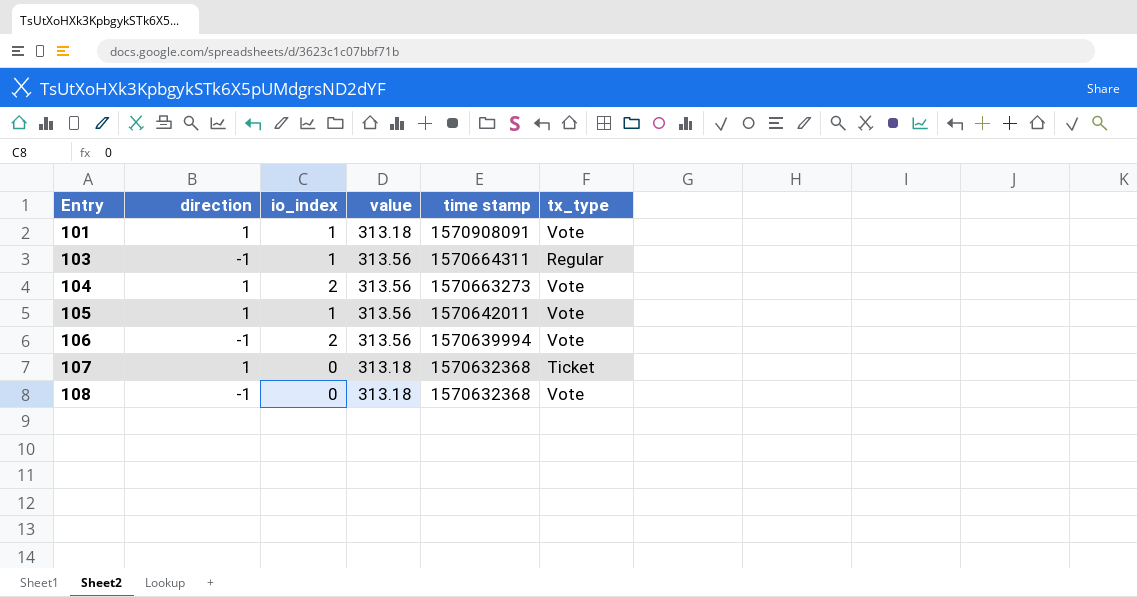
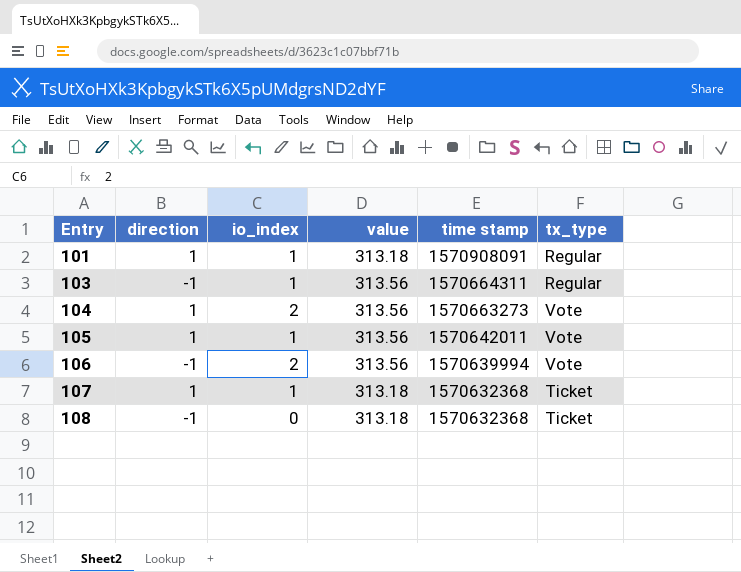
101 | tx_type: Vote -> Regular
107 | io_index: 0 -> 1
108 | tx_type: Vote -> Ticket

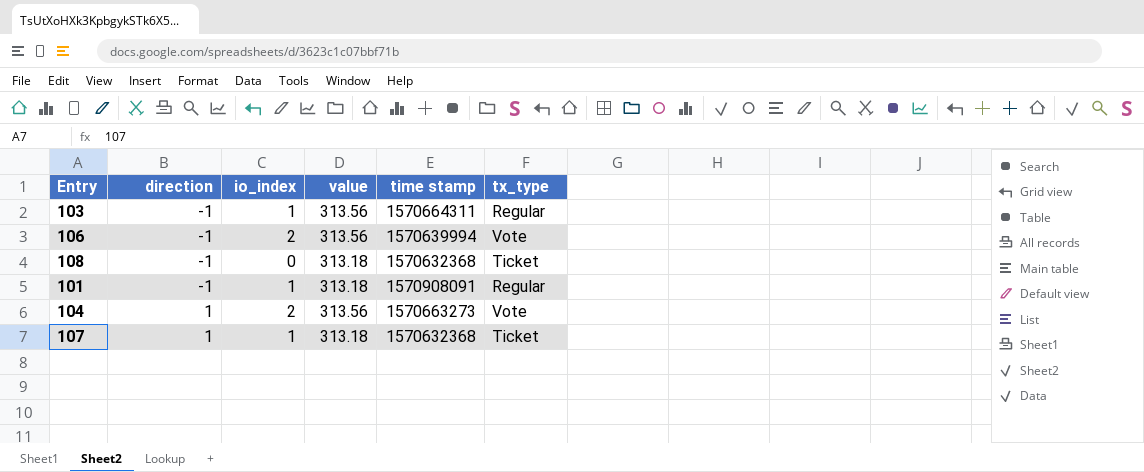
row order: Entry ascending -> direction ascending
row 105: 1 | 1 | 313.56 | 1570642011 | Vote -> none
101 | direction: 1 -> -1

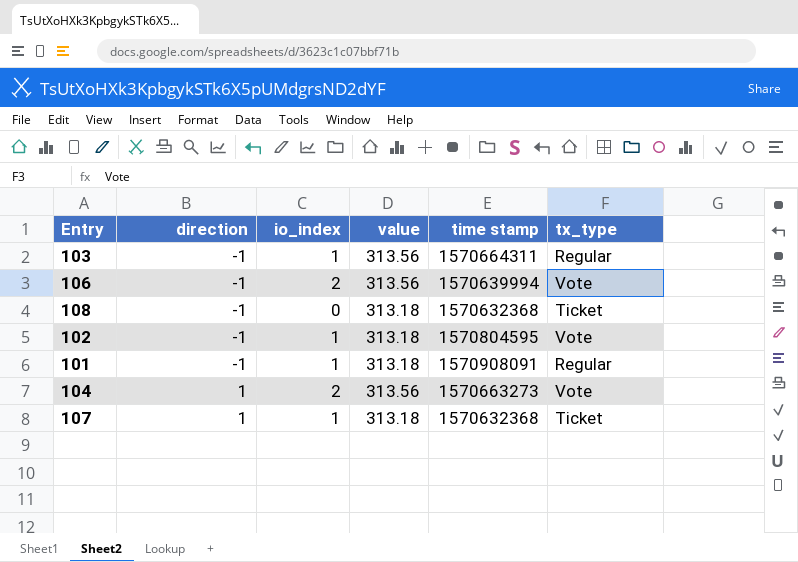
row 102: none -> -1 | 1 | 313.18 | 1570804595 | Vote

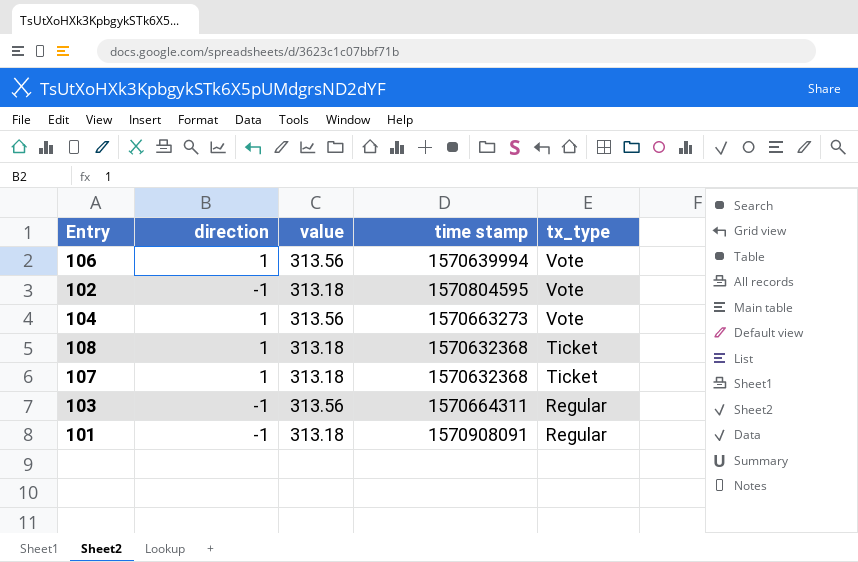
row order: direction ascending -> tx_type descending
column io_index | position: 3 -> none
106 | direction: -1 -> 1
108 | direction: -1 -> 1

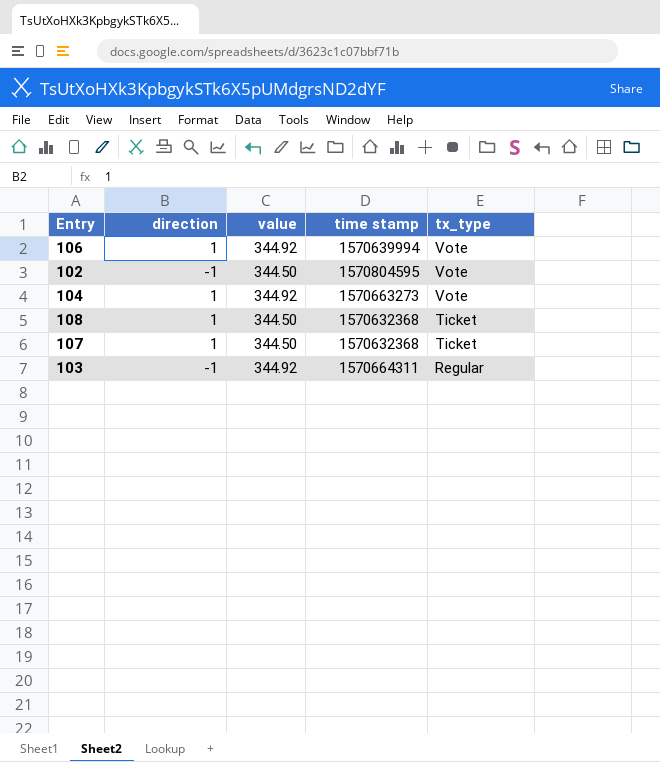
row 101: -1 | 313.18 | 1570908091 | Regular -> none
106 | value: 313.56 -> 344.92
102 | value: 313.18 -> 344.50
104 | value: 313.56 -> 344.92
108 | value: 313.18 -> 344.50
107 | value: 313.18 -> 344.50
103 | value: 313.56 -> 344.92

